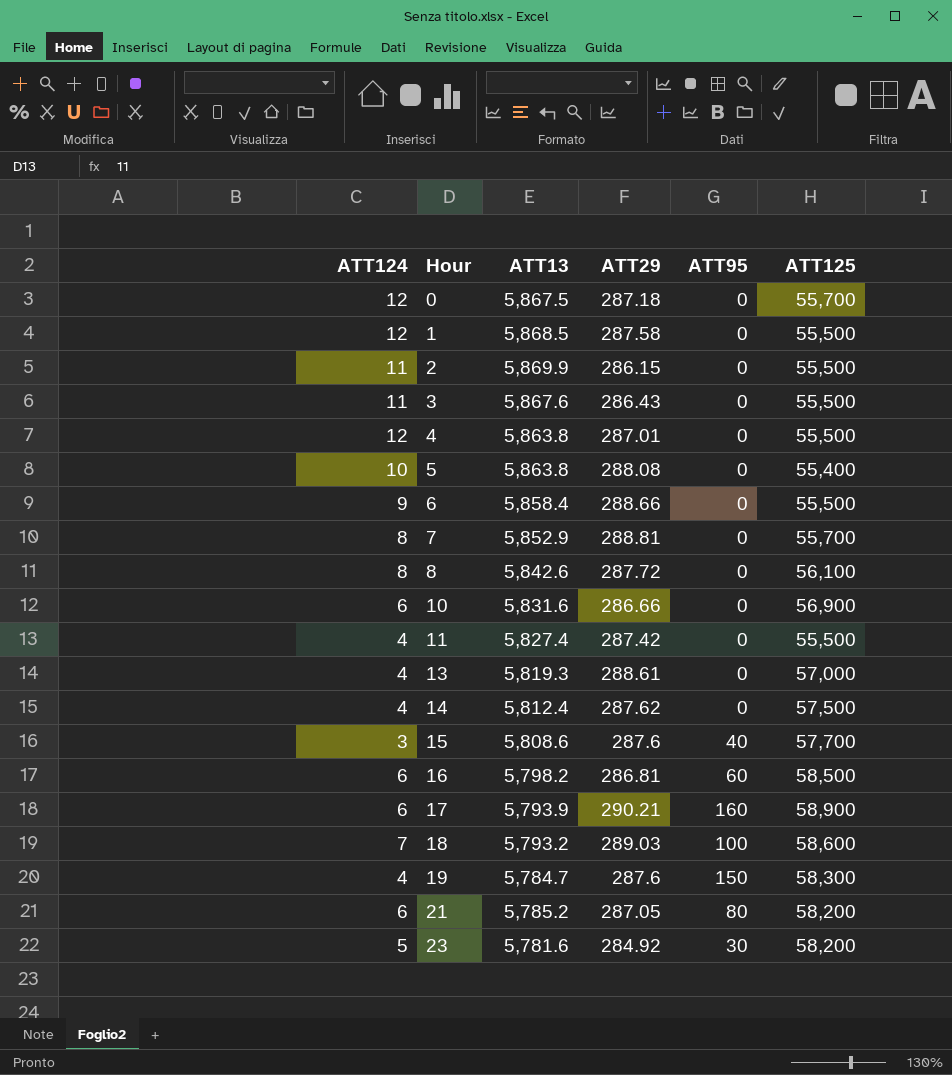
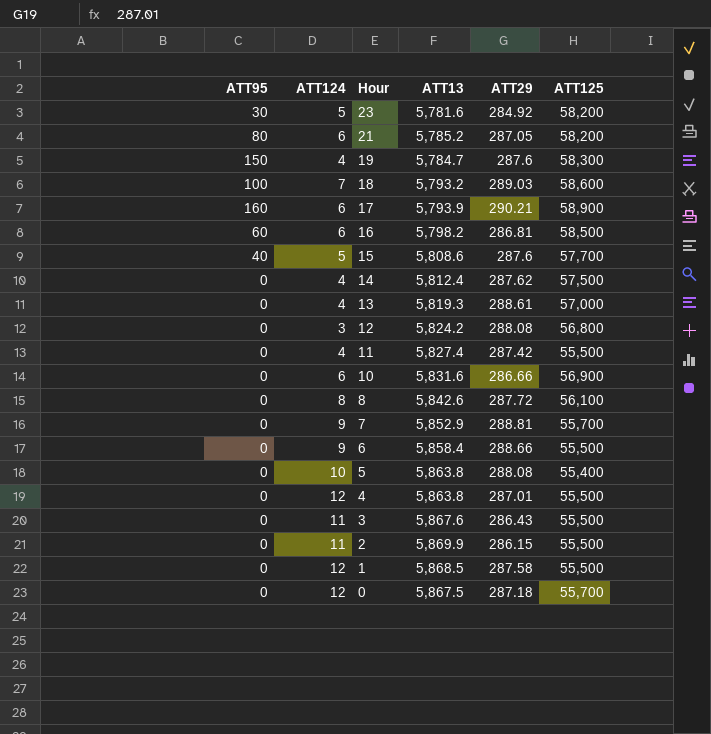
row order: Hour ascending -> Hour descending
column ATT95 | position: 5 -> 1
15 | ATT124: 3 -> 5
row 12: none -> 0 | 3 | 5,824.2 | 288.08 | 56,800
7 | ATT124: 8 -> 9

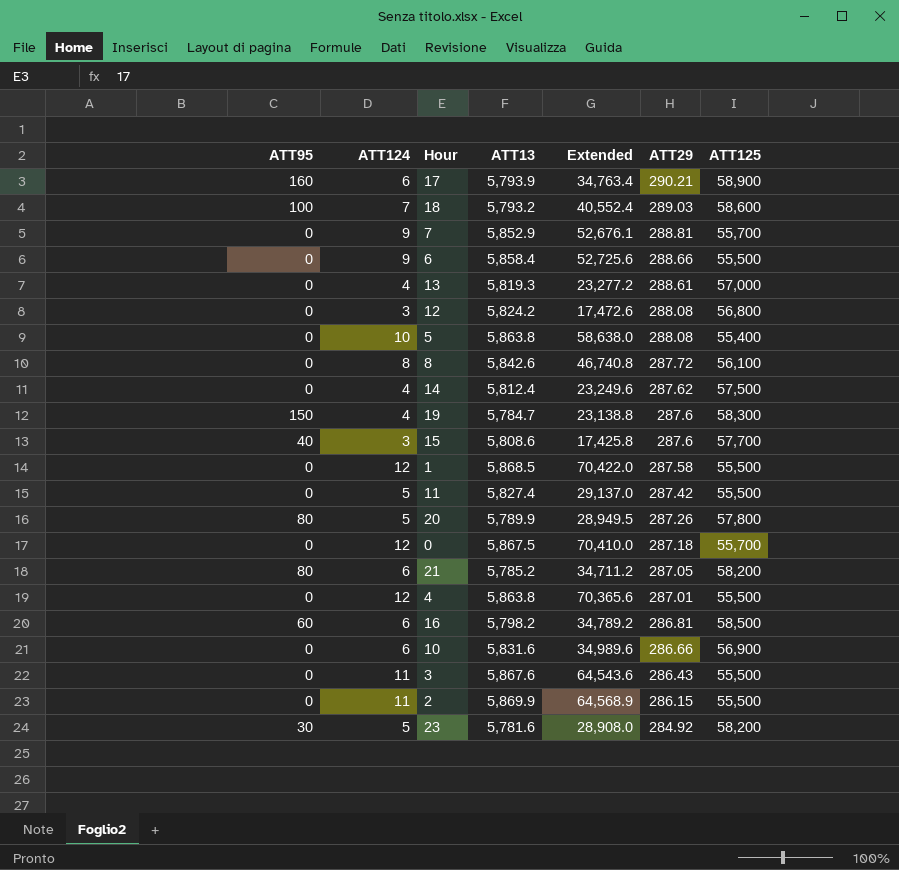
row order: Hour descending -> ATT29 descending
column Extended | formula: none -> [ATT124] * [ATT13]
15 | ATT124: 5 -> 3
11 | ATT124: 4 -> 5
row 20: none -> 80 | 5 | 5,789.9 | 28,949.5 | 287.26 | 57,800

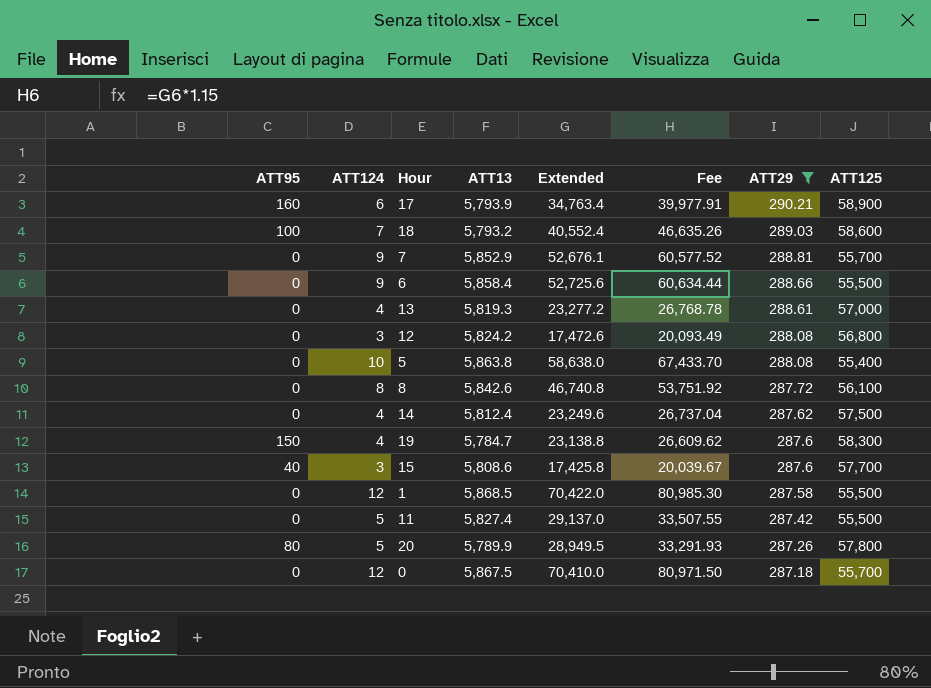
filter: none -> ATT29 >= 287.18
column Fee | formula: none -> [Extended] * 1.15

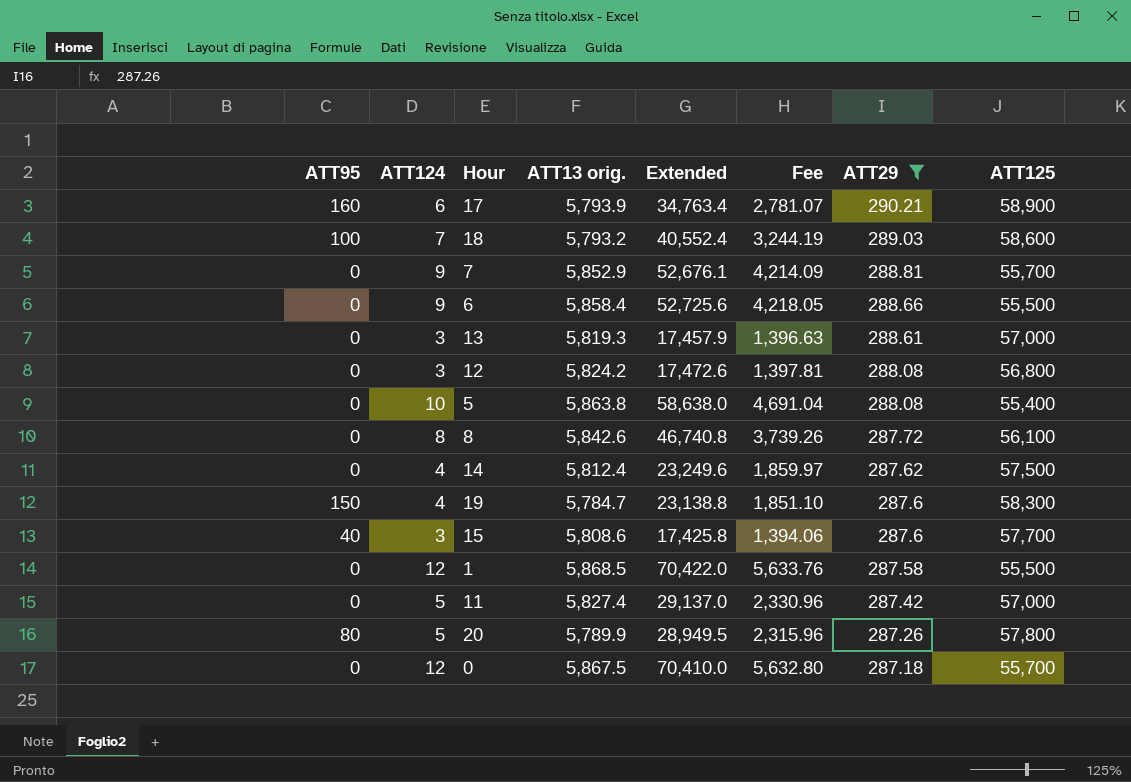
column name: ATT13 -> ATT13 orig.
column Fee | formula: [Extended] * 1.15 -> [Extended] * 0.08
13 | ATT124: 4 -> 3
13 | Extended: 23,277.2 -> 17,457.9
11 | ATT125: 55,500 -> 57,000

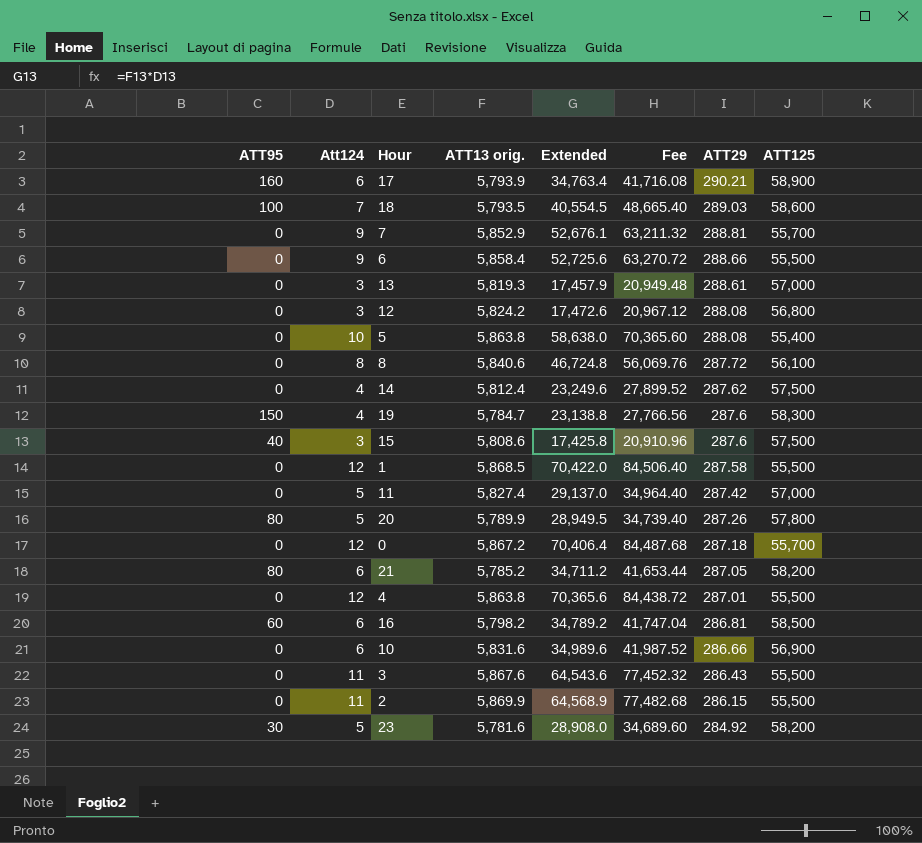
filter: ATT29 >= 287.18 -> none
column name: ATT124 -> Att124
column Fee | formula: [Extended] * 0.08 -> [Extended] * 1.2
18 | ATT13 orig.: 5,793.2 -> 5,793.5
18 | Extended: 40,552.4 -> 40,554.5
8 | ATT13 orig.: 5,842.6 -> 5,840.6
8 | Extended: 46,740.8 -> 46,724.8
15 | ATT125: 57,700 -> 57,500
0 | ATT13 orig.: 5,867.5 -> 5,867.2
0 | Extended: 70,410.0 -> 70,406.4

